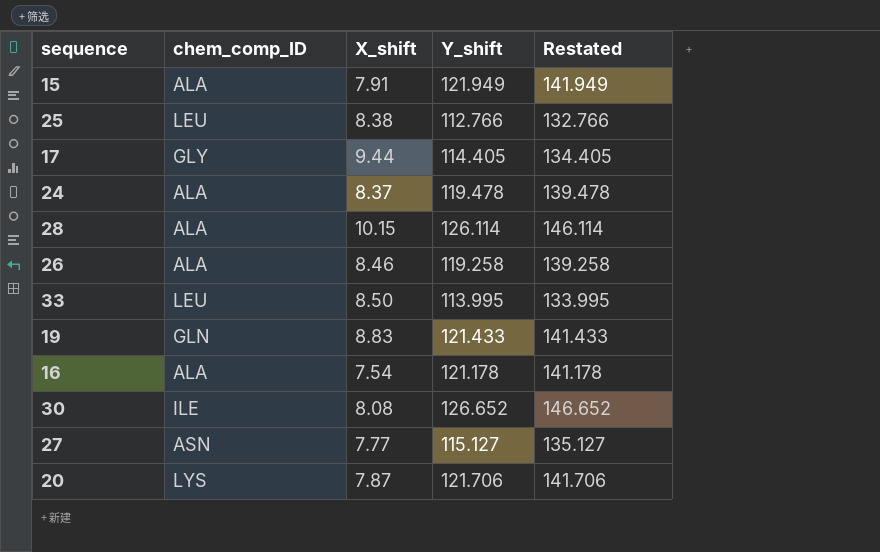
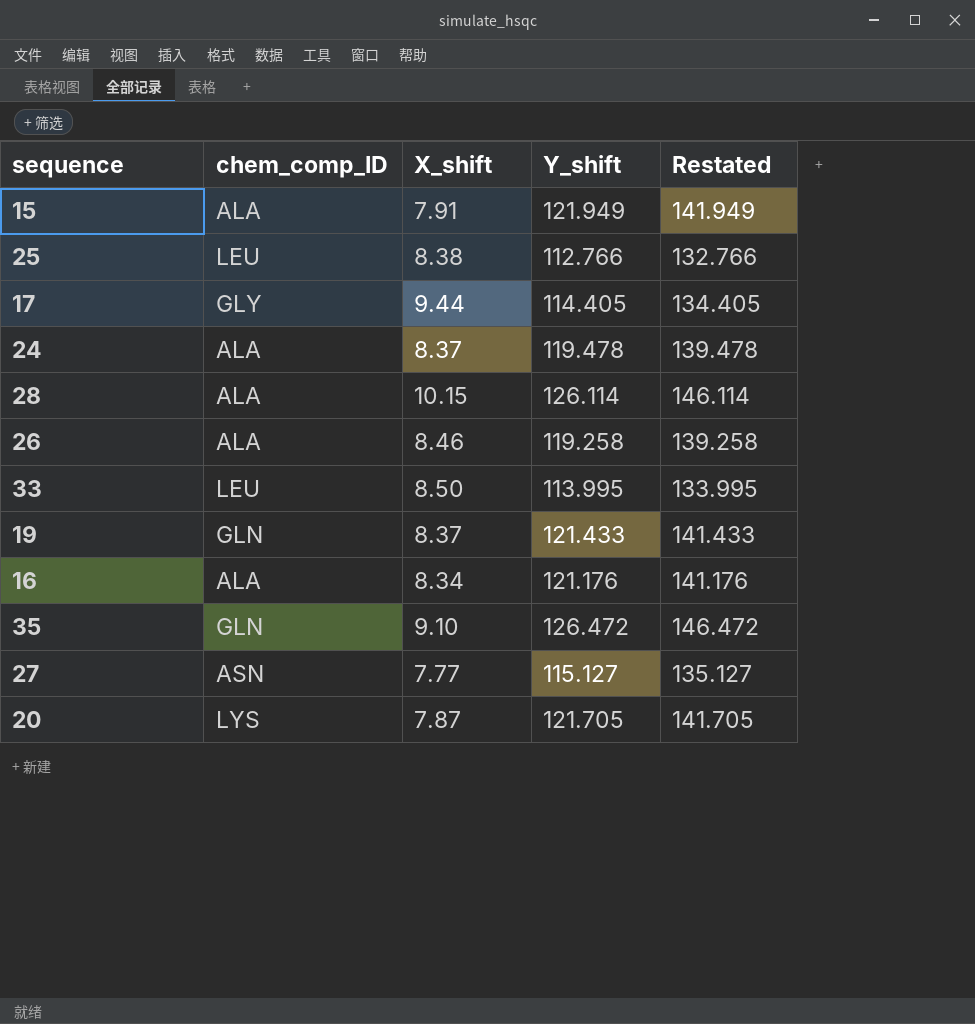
row 30: ILE | 8.08 | 126.652 | 146.652 -> none
19 | X_shift: 8.83 -> 8.37
16 | X_shift: 7.54 -> 8.34
16 | Y_shift: 121.178 -> 121.176
16 | Restated: 141.178 -> 141.176
row 35: none -> GLN | 9.10 | 126.472 | 146.472
20 | Y_shift: 121.706 -> 121.705
20 | Restated: 141.706 -> 141.705

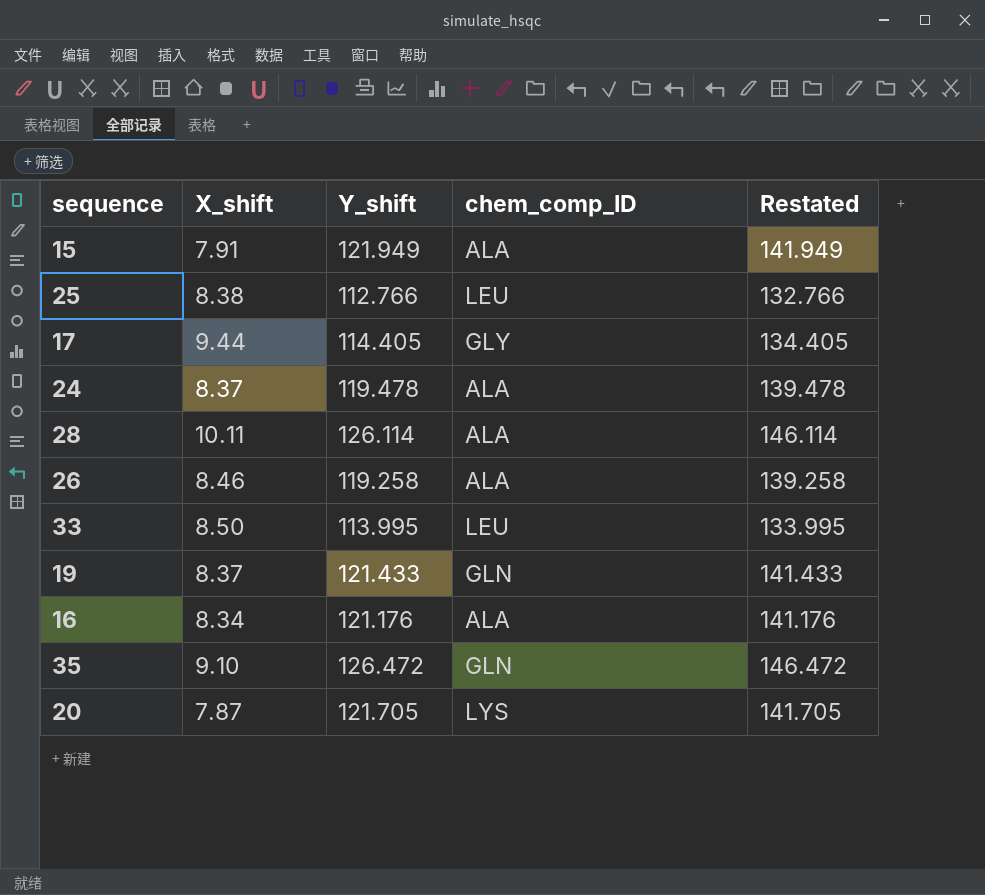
column chem_comp_ID | position: 2 -> 4
row 27: ASN | 7.77 | 115.127 | 135.127 -> none
28 | X_shift: 10.15 -> 10.11

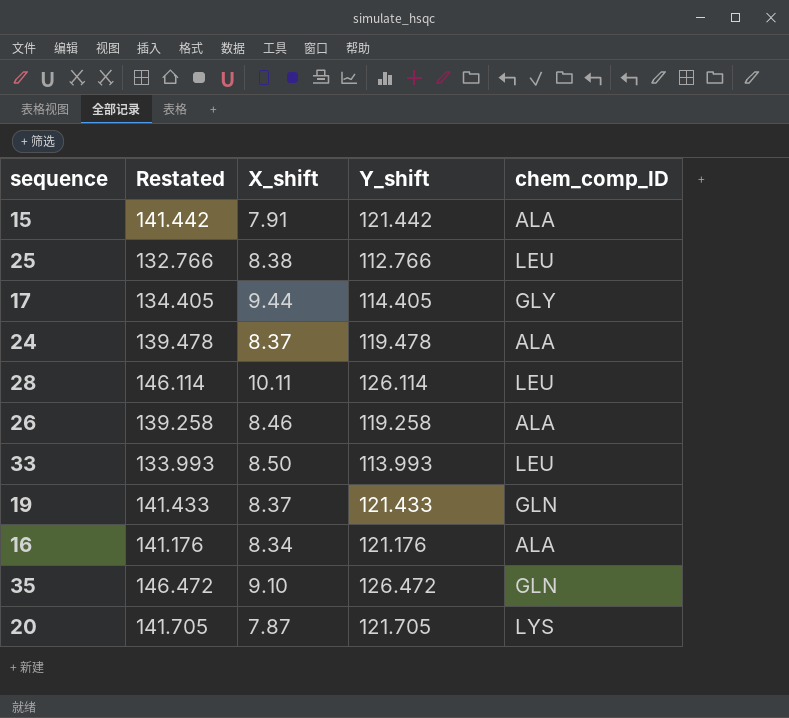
column Restated | position: 5 -> 2
15 | Restated: 141.949 -> 141.442
15 | Y_shift: 121.949 -> 121.442
28 | chem_comp_ID: ALA -> LEU
33 | Restated: 133.995 -> 133.993
33 | Y_shift: 113.995 -> 113.993

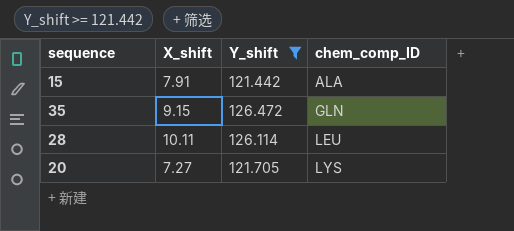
filter: none -> Y_shift >= 121.442
row order: none -> chem_comp_ID ascending
column Restated | formula: [Y_shift] + 20 -> none
35 | X_shift: 9.10 -> 9.15
20 | X_shift: 7.87 -> 7.27

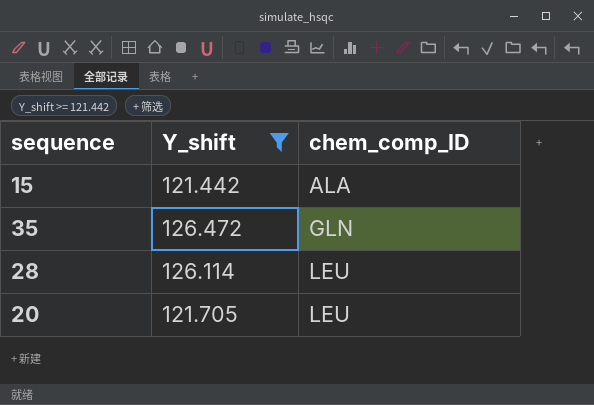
column X_shift | position: 2 -> none
20 | chem_comp_ID: LYS -> LEU

